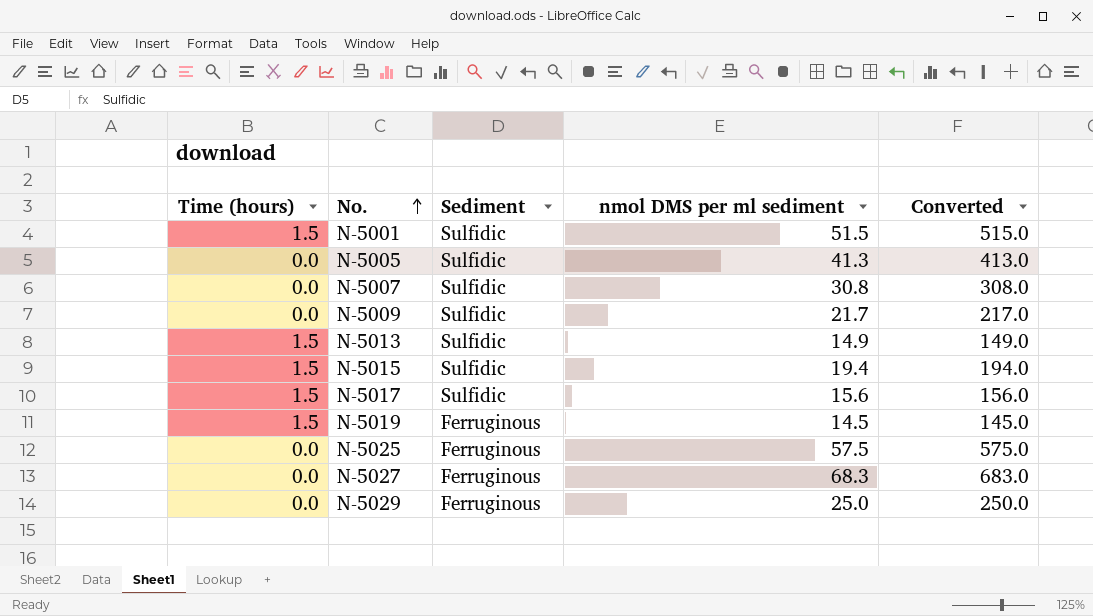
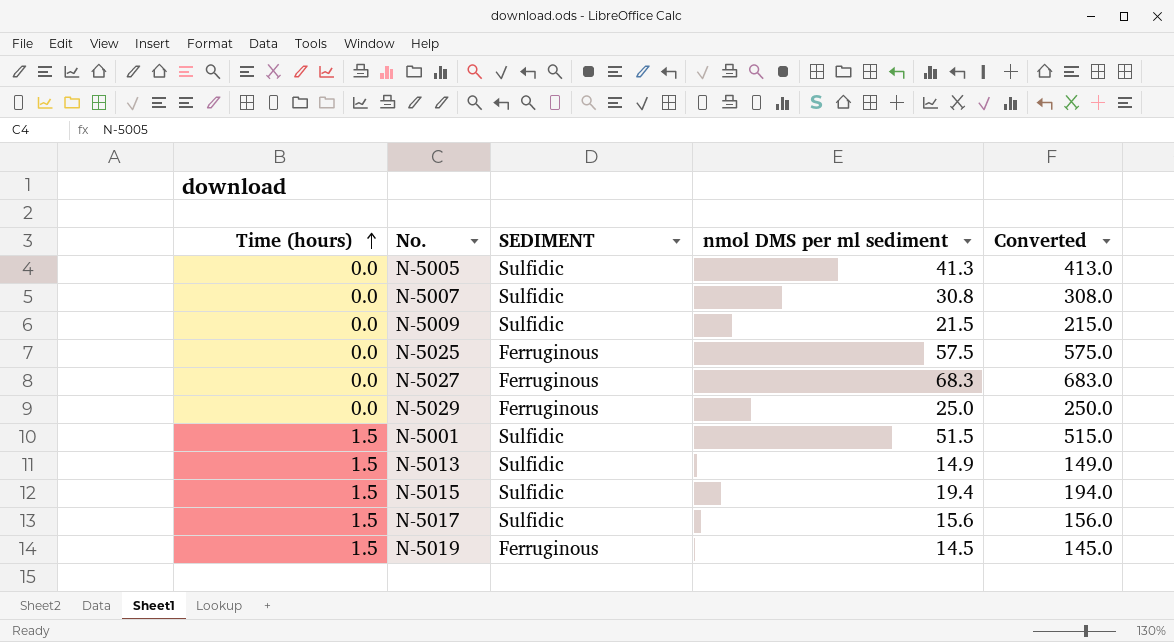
row order: No. ascending -> Time (hours) ascending
column name: Sediment -> SEDIMENT
N-5009 | nmol DMS per ml sediment: 21.7 -> 21.5
N-5009 | Converted: 217.0 -> 215.0

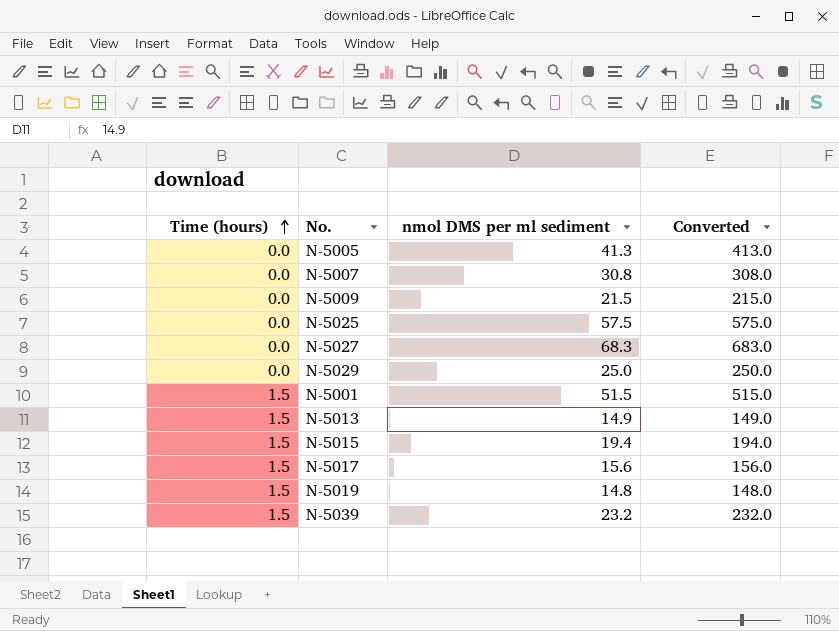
column SEDIMENT | position: 3 -> none
N-5019 | nmol DMS per ml sediment: 14.5 -> 14.8
N-5019 | Converted: 145.0 -> 148.0
row N-5039: none -> 1.5 | 23.2 | 232.0

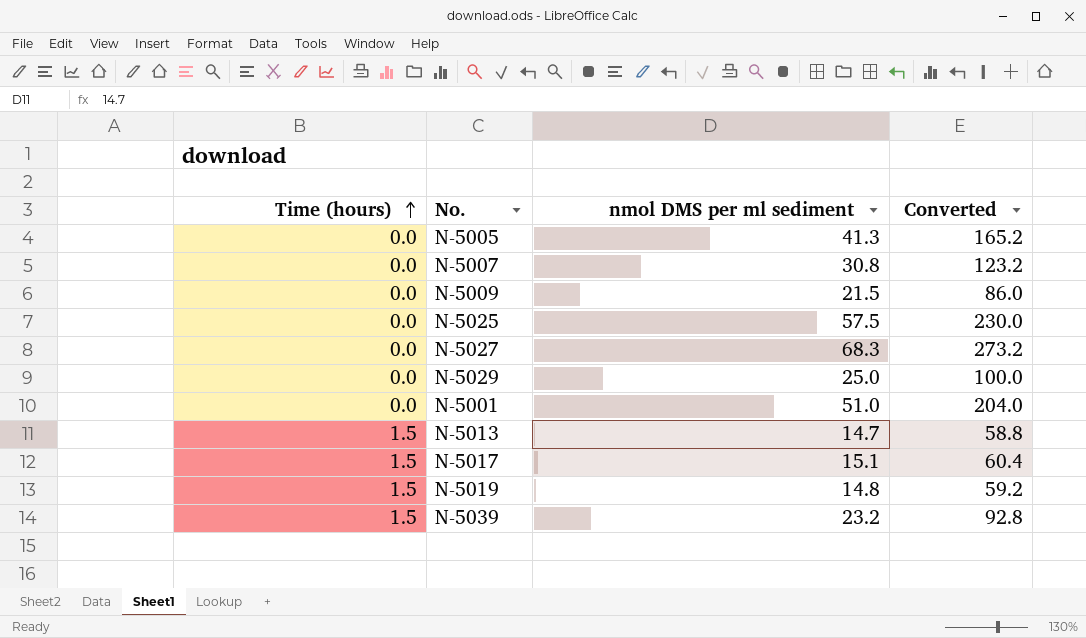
column Converted | formula: [nmol DMS per ml sediment] * 10 -> [nmol DMS per ml sediment] * 4
row N-5015: 1.5 | 19.4 | 194.0 -> none
N-5001 | Time (hours): 1.5 -> 0.0
N-5001 | nmol DMS per ml sediment: 51.5 -> 51.0
N-5013 | nmol DMS per ml sediment: 14.9 -> 14.7
N-5017 | nmol DMS per ml sediment: 15.6 -> 15.1

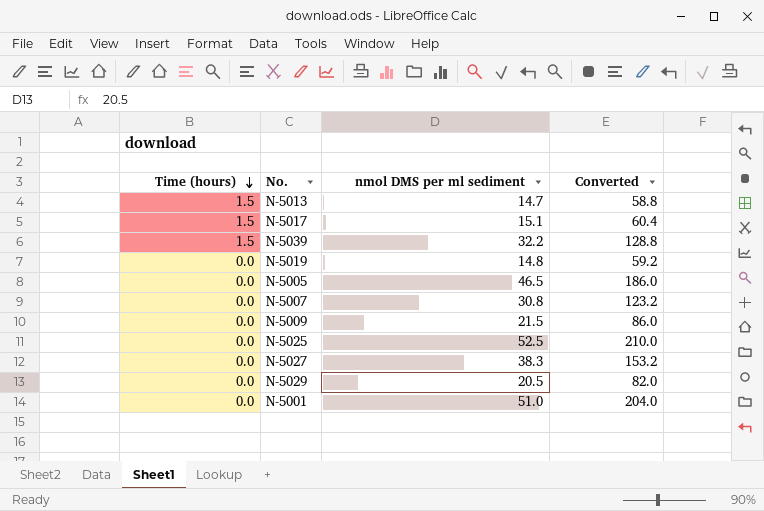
row order: Time (hours) ascending -> Time (hours) descending
N-5039 | nmol DMS per ml sediment: 23.2 -> 32.2
N-5039 | Converted: 92.8 -> 128.8
N-5019 | Time (hours): 1.5 -> 0.0
N-5005 | nmol DMS per ml sediment: 41.3 -> 46.5
N-5005 | Converted: 165.2 -> 186.0
N-5025 | nmol DMS per ml sediment: 57.5 -> 52.5
N-5025 | Converted: 230.0 -> 210.0
N-5027 | nmol DMS per ml sediment: 68.3 -> 38.3
N-5027 | Converted: 273.2 -> 153.2
N-5029 | nmol DMS per ml sediment: 25.0 -> 20.5
N-5029 | Converted: 100.0 -> 82.0

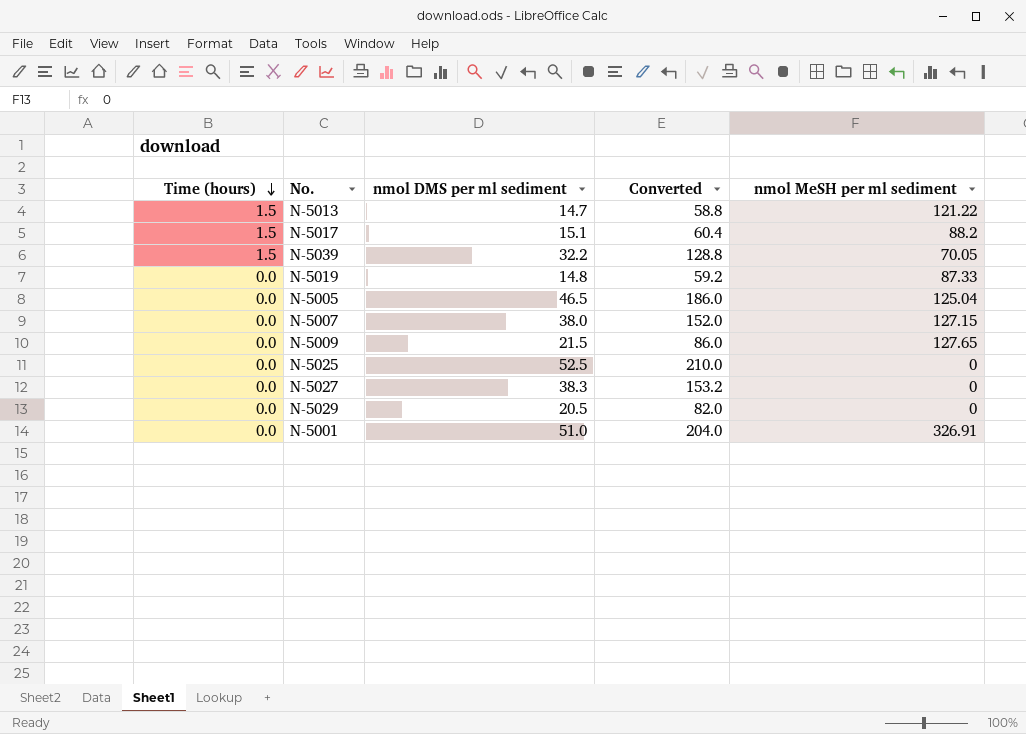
column nmol MeSH per ml sediment | position: none -> 5
N-5007 | nmol DMS per ml sediment: 30.8 -> 38.0
N-5007 | Converted: 123.2 -> 152.0

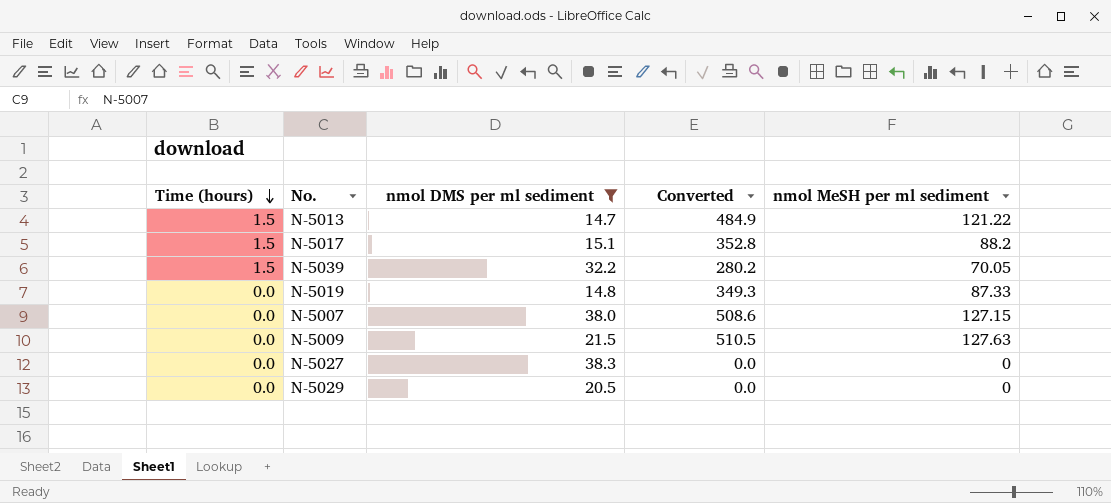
filter: none -> nmol DMS per ml sediment <= 38.3
column Converted | formula: [nmol DMS per ml sediment] * 4 -> [nmol MeSH per ml sediment] * 4
N-5009 | nmol MeSH per ml sediment: 127.65 -> 127.63

